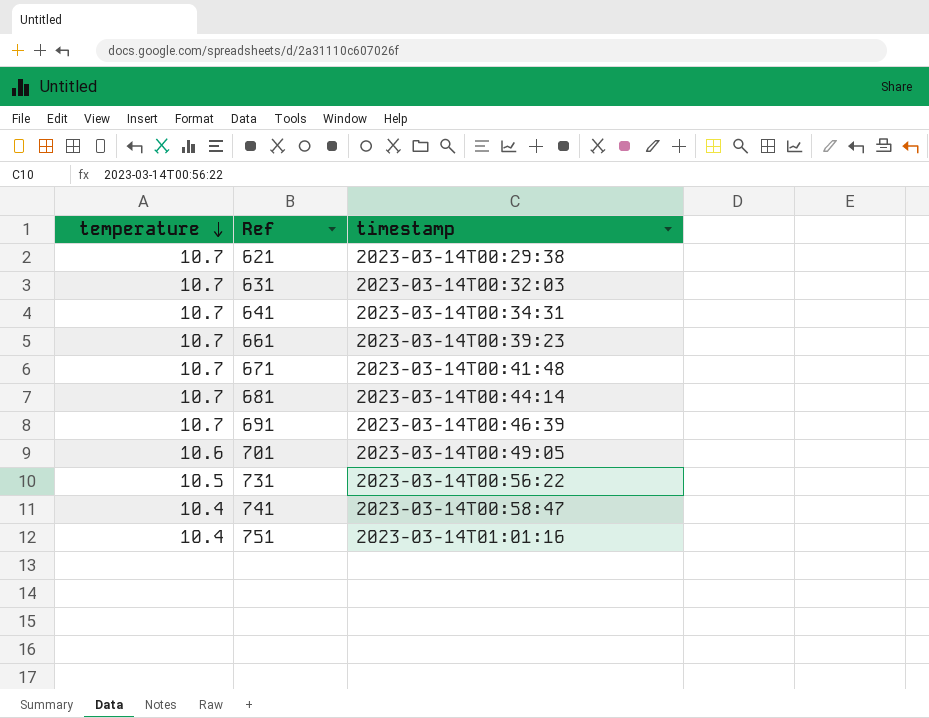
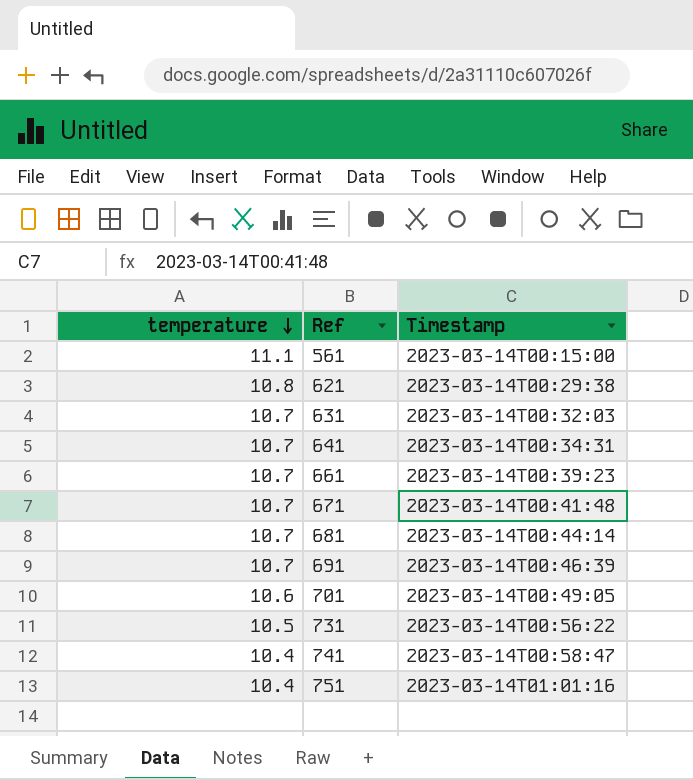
column name: timestamp -> Timestamp
row 561: none -> 11.1 | 2023-03-14T00:15:00
621 | temperature: 10.7 -> 10.8

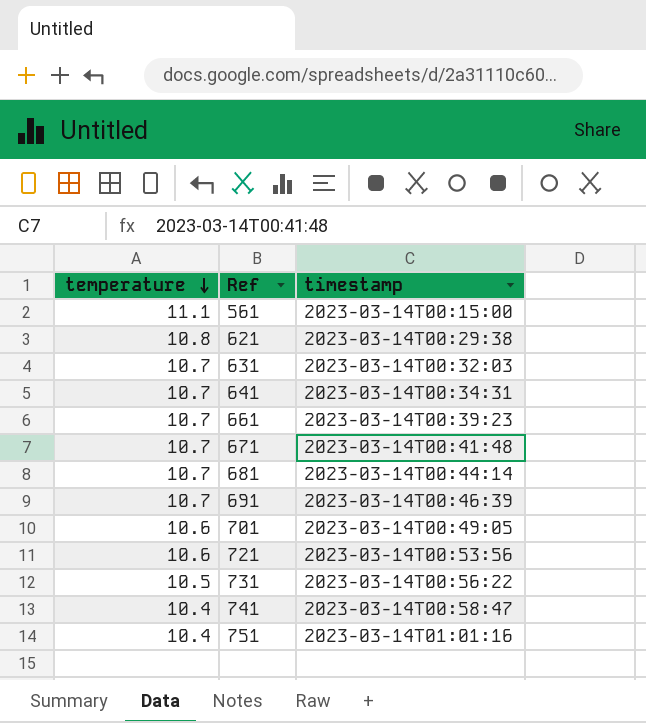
column name: Timestamp -> timestamp
row 721: none -> 10.6 | 2023-03-14T00:53:56

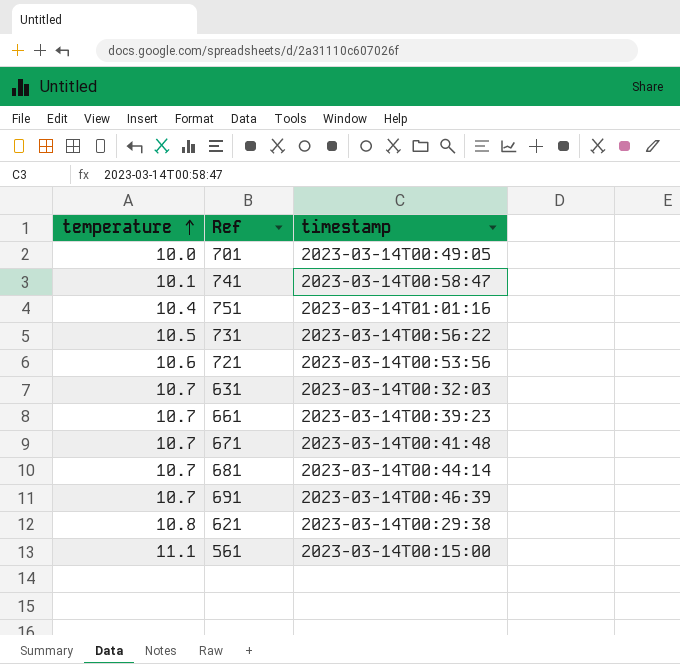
row order: temperature descending -> temperature ascending
row 641: 10.7 | 2023-03-14T00:34:31 -> none
701 | temperature: 10.6 -> 10.0
741 | temperature: 10.4 -> 10.1

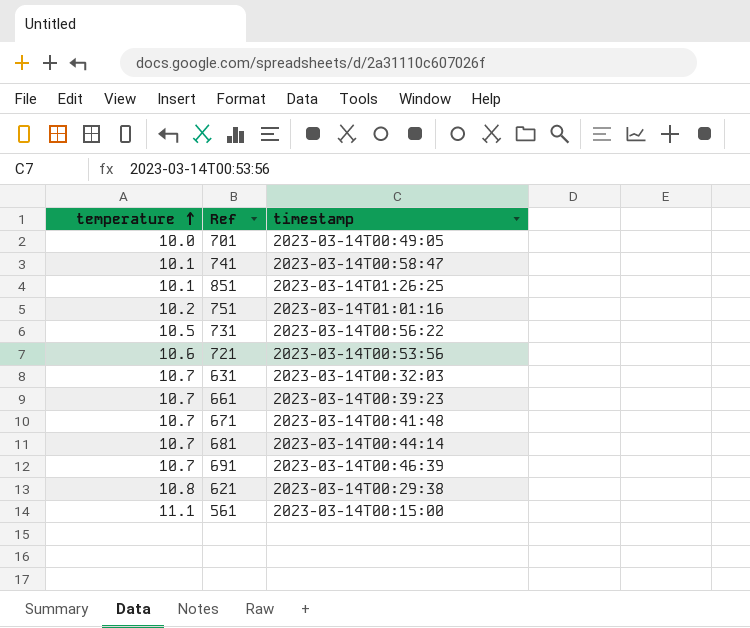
row 851: none -> 10.1 | 2023-03-14T01:26:25
751 | temperature: 10.4 -> 10.2

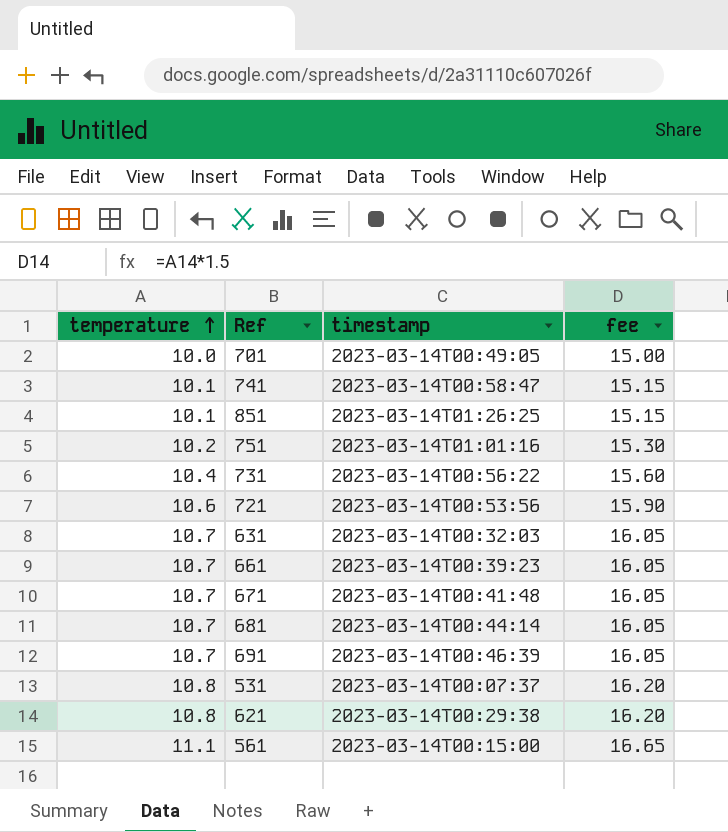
column fee | formula: none -> [temperature] * 1.5
731 | temperature: 10.5 -> 10.4
row 531: none -> 10.8 | 2023-03-14T00:07:37 | 16.20

